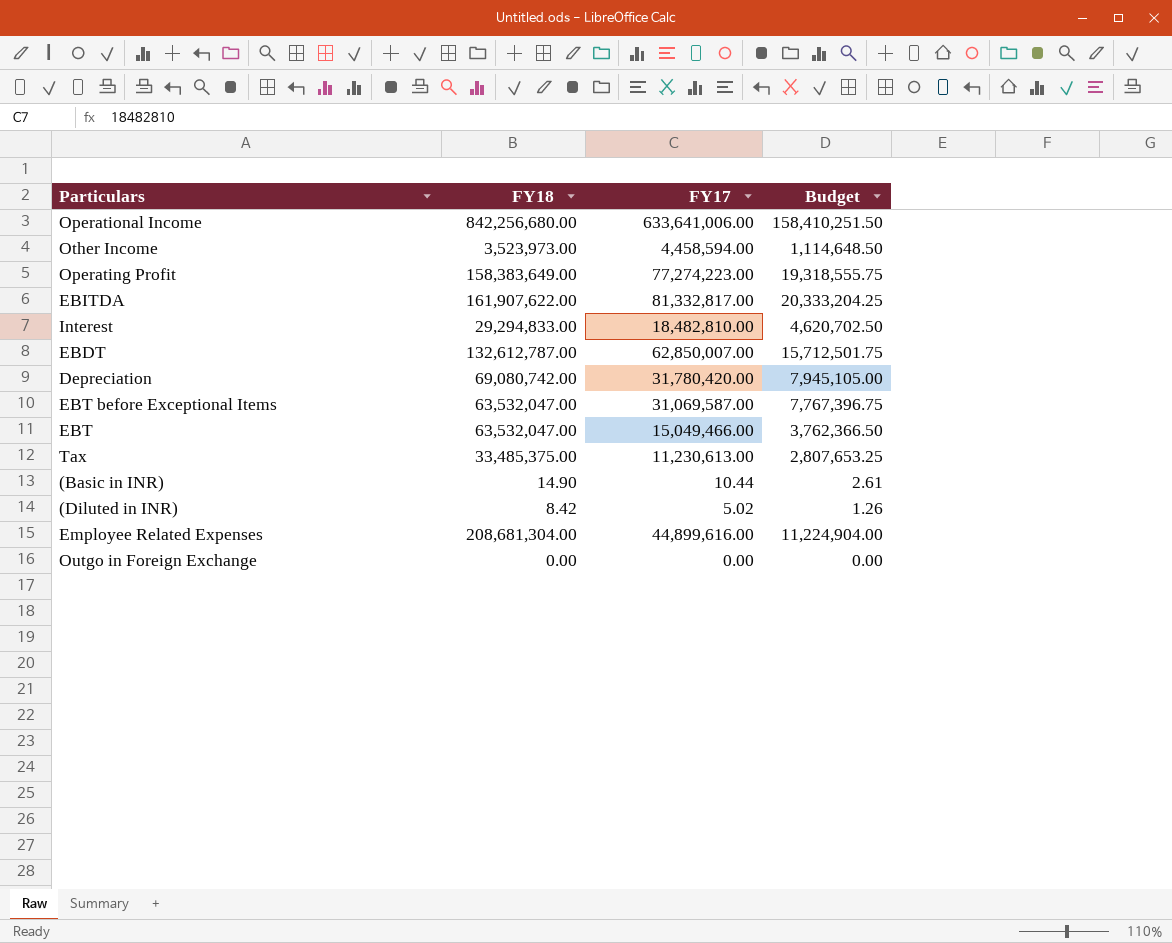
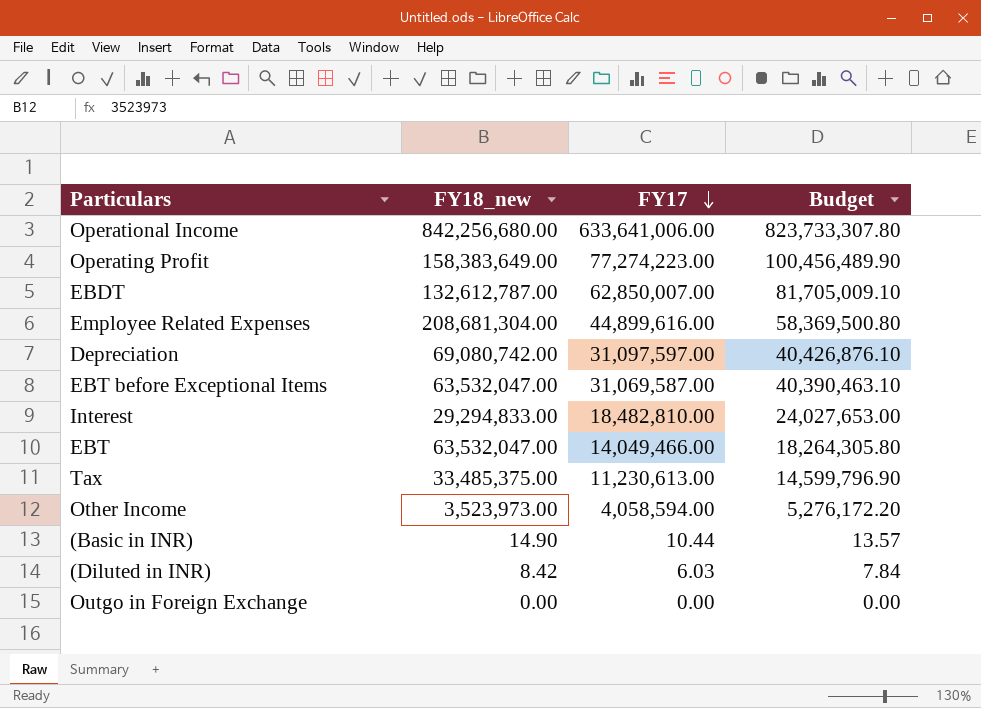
row order: none -> FY17 descending
column name: FY18 -> FY18_new
column Budget | formula: [FY17] * 0.25 -> [FY17] * 1.3
row EBITDA: 161,907,622.00 | 81,332,817.00 | 20,333,204.25 -> none
Depreciation | FY17: 31,780,420.00 -> 31,097,597.00
EBT | FY17: 15,049,466.00 -> 14,049,466.00
Other Income | FY17: 4,458,594.00 -> 4,058,594.00
(Diluted in INR) | FY17: 5.02 -> 6.03

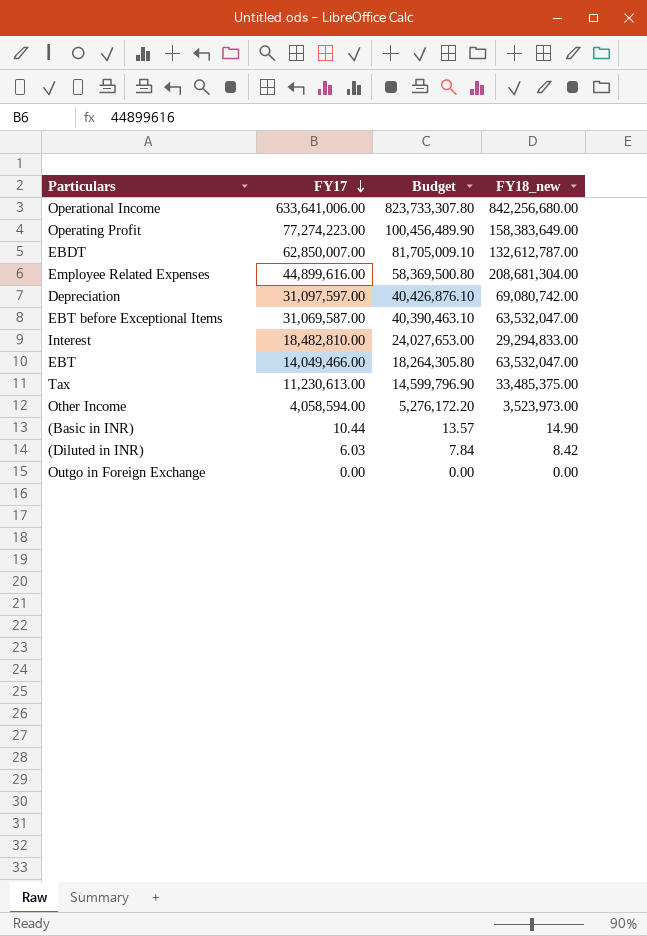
column FY18_new | position: 2 -> 4

